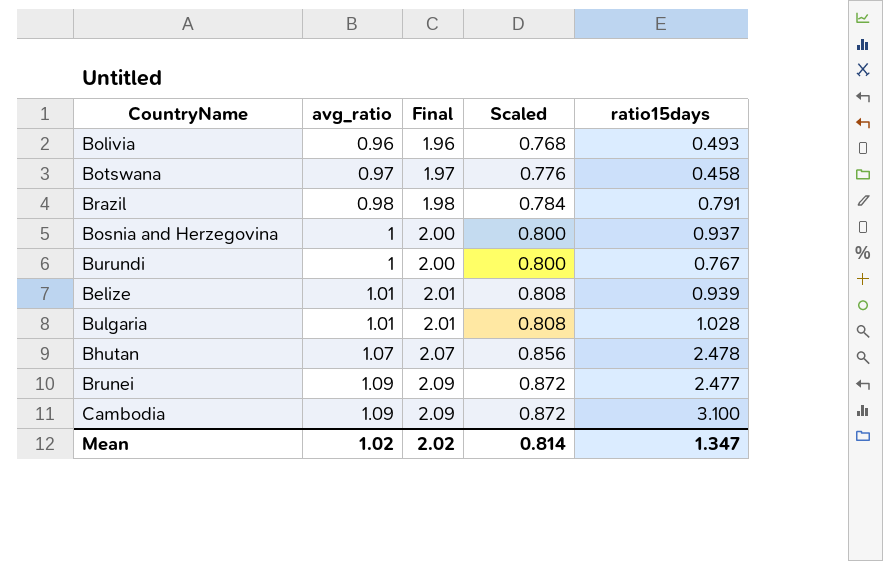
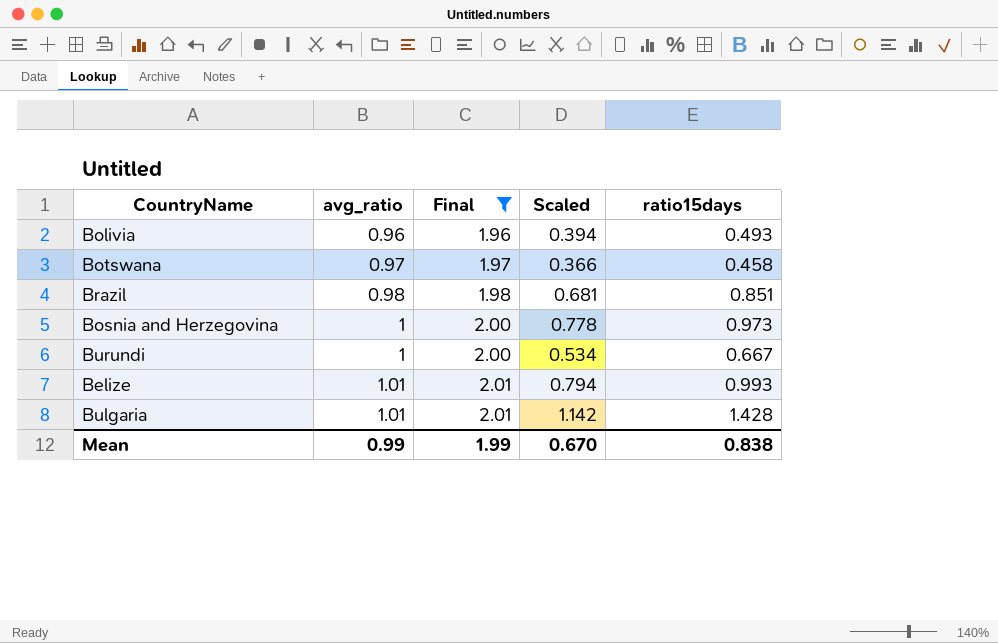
filter: none -> Final <= 2.01
column Scaled | formula: [avg_ratio] * 0.8 -> [ratio15days] * 0.8
Brazil | ratio15days: 0.791 -> 0.851
Bosnia and Herzegovina | ratio15days: 0.937 -> 0.973
Burundi | ratio15days: 0.767 -> 0.667
Belize | ratio15days: 0.939 -> 0.993
Bulgaria | ratio15days: 1.028 -> 1.428
Mean | avg_ratio: 1.02 -> 0.99
Mean | Final: 2.02 -> 1.99
Mean | Scaled: 0.814 -> 0.670
Mean | ratio15days: 1.347 -> 0.838

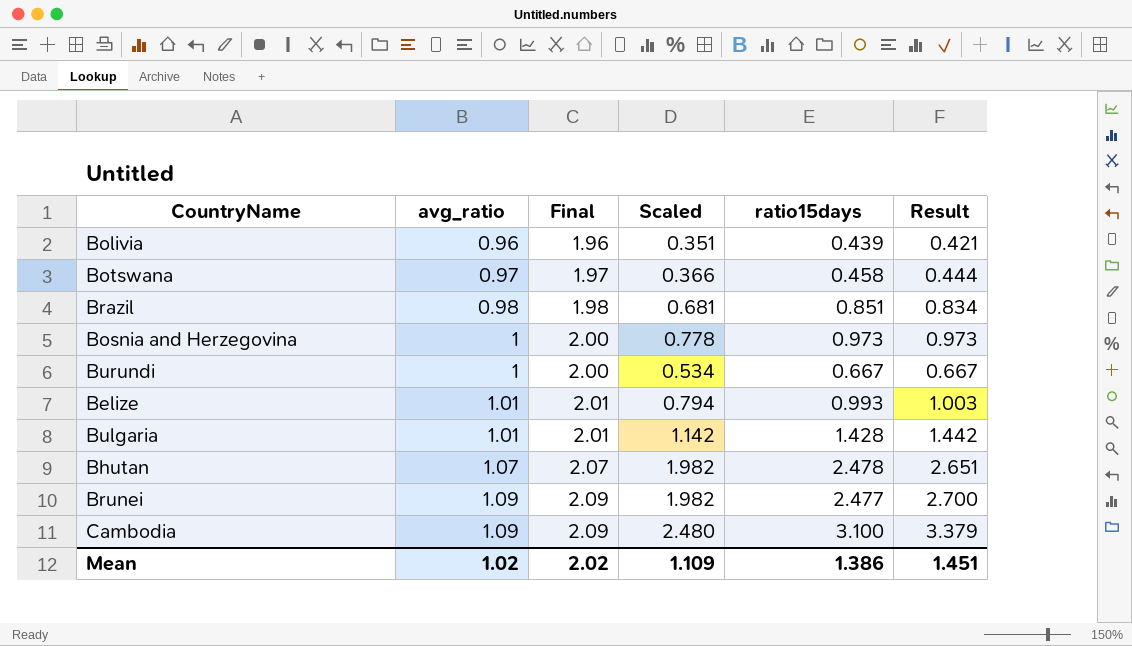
filter: Final <= 2.01 -> none
column Result | formula: none -> [avg_ratio] * [ratio15days]
Bolivia | Scaled: 0.394 -> 0.351
Bolivia | ratio15days: 0.493 -> 0.439
Mean | avg_ratio: 0.99 -> 1.02
Mean | Final: 1.99 -> 2.02
Mean | Scaled: 0.670 -> 1.109
Mean | ratio15days: 0.838 -> 1.386

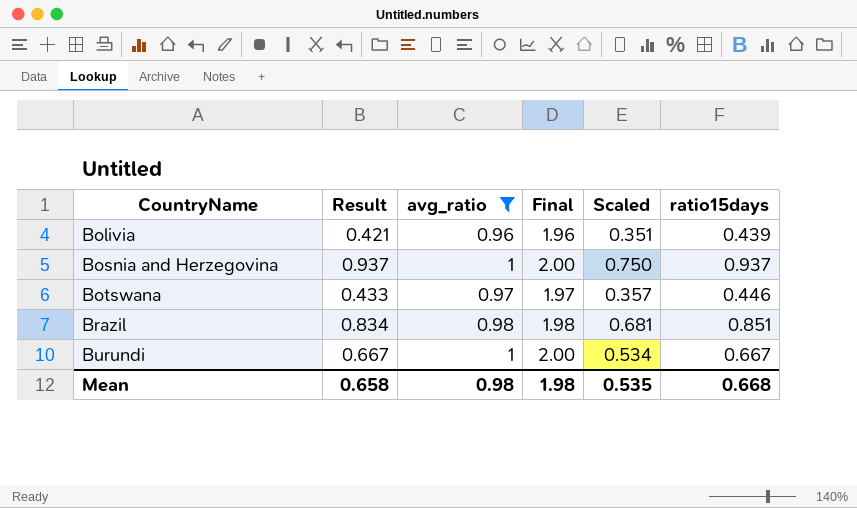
filter: none -> avg_ratio <= 1
row order: avg_ratio ascending -> CountryName ascending
column Result | position: 6 -> 2
Bosnia and Herzegovina | Result: 0.973 -> 0.937
Bosnia and Herzegovina | Scaled: 0.778 -> 0.750
Bosnia and Herzegovina | ratio15days: 0.973 -> 0.937
Botswana | Result: 0.444 -> 0.433
Botswana | Scaled: 0.366 -> 0.357
Botswana | ratio15days: 0.458 -> 0.446
Mean | Result: 1.451 -> 0.658
Mean | avg_ratio: 1.02 -> 0.98
Mean | Final: 2.02 -> 1.98
Mean | Scaled: 1.109 -> 0.535
Mean | ratio15days: 1.386 -> 0.668

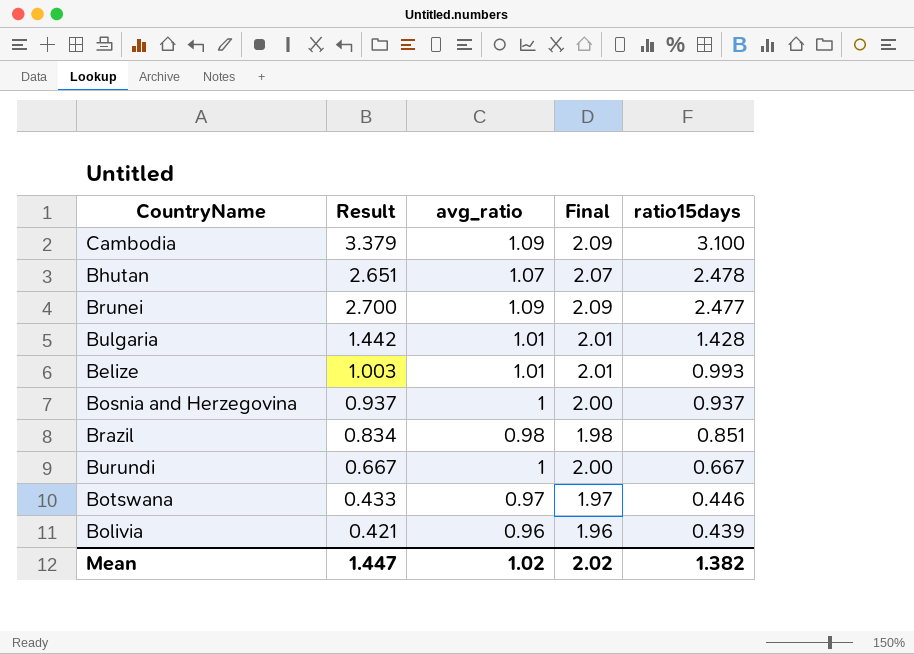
filter: avg_ratio <= 1 -> none
row order: CountryName ascending -> ratio15days descending
column Scaled | formula: [ratio15days] * 0.8 -> none
Mean | Result: 0.658 -> 1.447
Mean | avg_ratio: 0.98 -> 1.02
Mean | Final: 1.98 -> 2.02
Mean | ratio15days: 0.668 -> 1.382

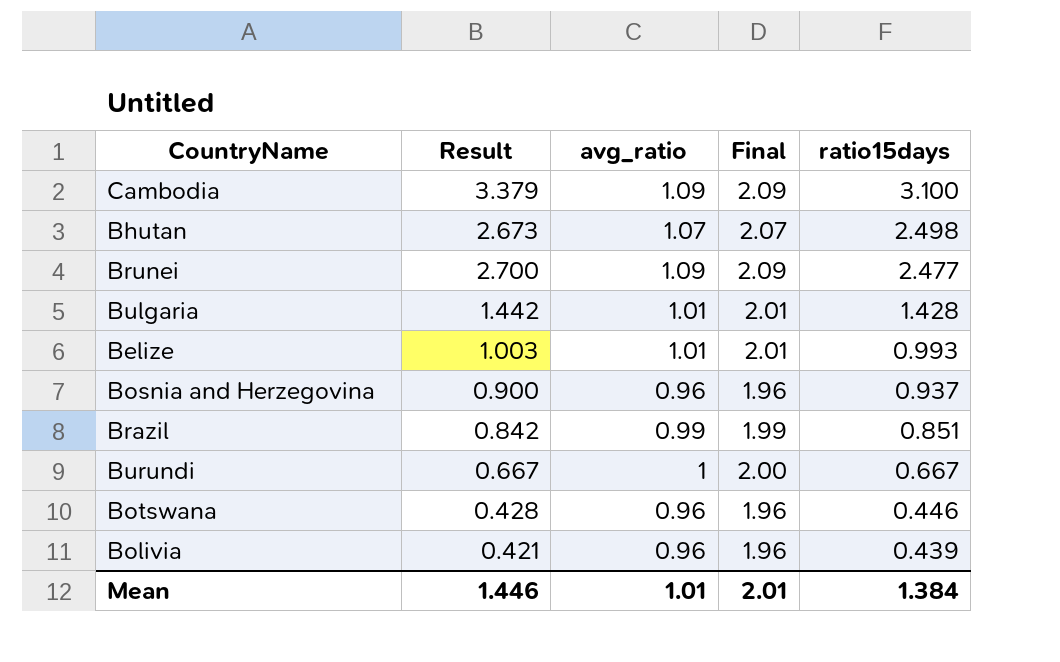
Bhutan | Result: 2.651 -> 2.673
Bhutan | ratio15days: 2.478 -> 2.498
Bosnia and Herzegovina | Result: 0.937 -> 0.900
Bosnia and Herzegovina | avg_ratio: 1 -> 0.96
Bosnia and Herzegovina | Final: 2.00 -> 1.96
Brazil | Result: 0.834 -> 0.842
Brazil | avg_ratio: 0.98 -> 0.99
Brazil | Final: 1.98 -> 1.99
Botswana | Result: 0.433 -> 0.428
Botswana | avg_ratio: 0.97 -> 0.96
Botswana | Final: 1.97 -> 1.96
Mean | Result: 1.447 -> 1.446
Mean | avg_ratio: 1.02 -> 1.01
Mean | Final: 2.02 -> 2.01
Mean | ratio15days: 1.382 -> 1.384

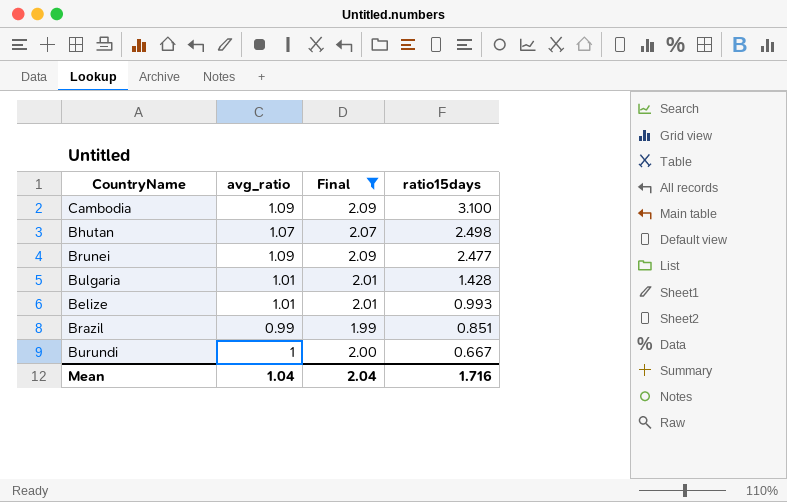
filter: none -> Final != 1.96
column Result | formula: [avg_ratio] * [ratio15days] -> none
Mean | avg_ratio: 1.01 -> 1.04
Mean | Final: 2.01 -> 2.04
Mean | ratio15days: 1.384 -> 1.716

